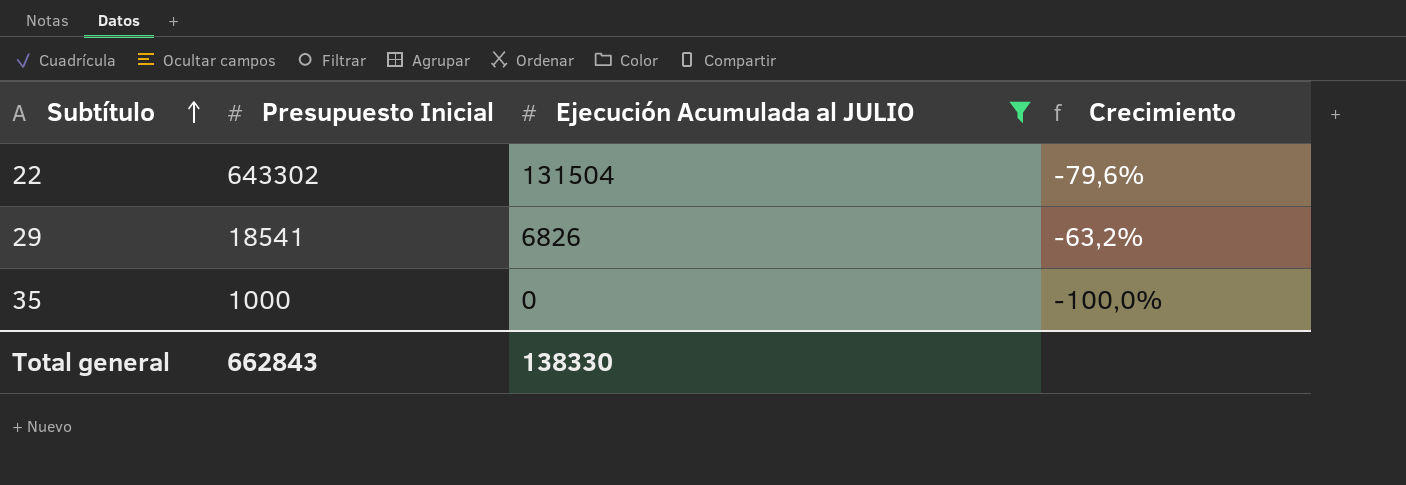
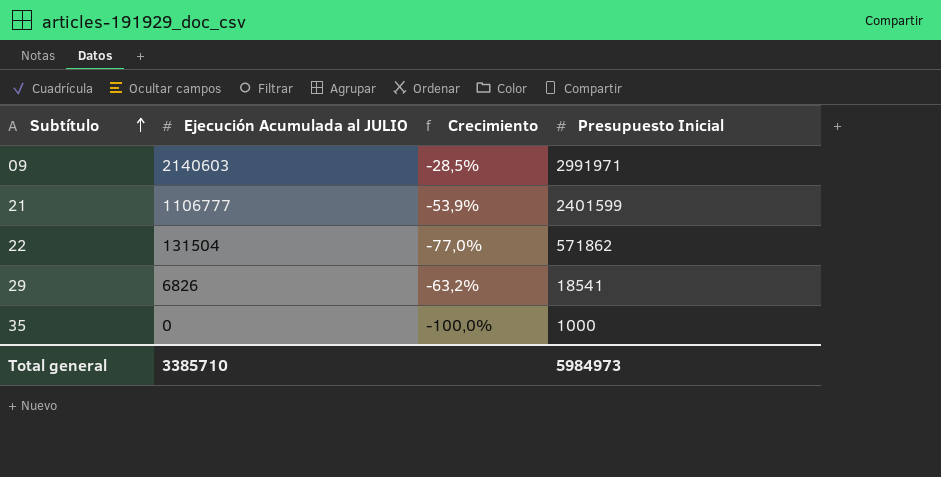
filter: Ejecución Acumulada al JULIO <= 131504 -> none
column Presupuesto Inicial | position: 2 -> 4
22 | Crecimiento: -79,6% -> -77,0%
22 | Presupuesto Inicial: 643302 -> 571862
Total general | Ejecución Acumulada al JULIO: 138330 -> 3385710
Total general | Presupuesto Inicial: 662843 -> 5984973

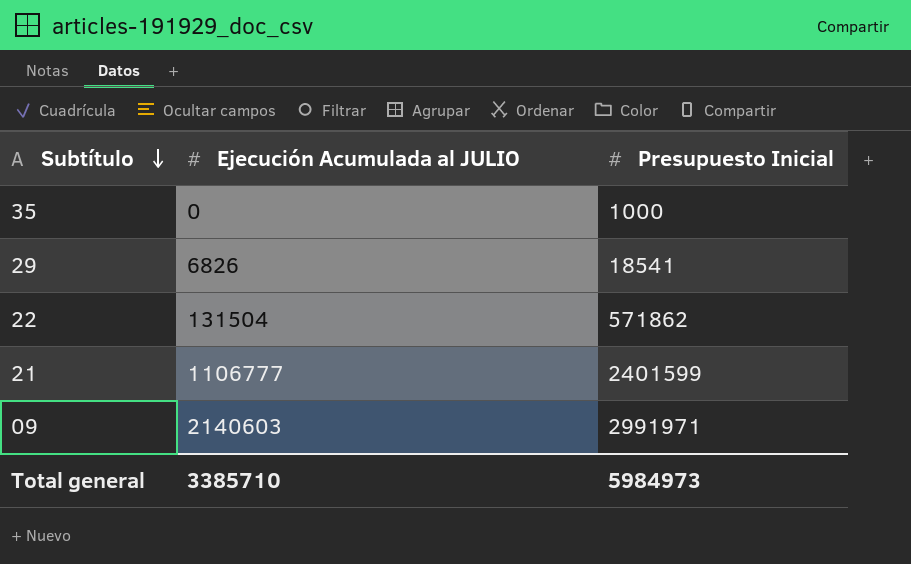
row order: Subtítulo ascending -> Subtítulo descending
column Crecimiento | formula: ([Ejecución Acumulada al JULIO] - [Presupuesto Inicial]) / [Presupuesto Inicial] -> none

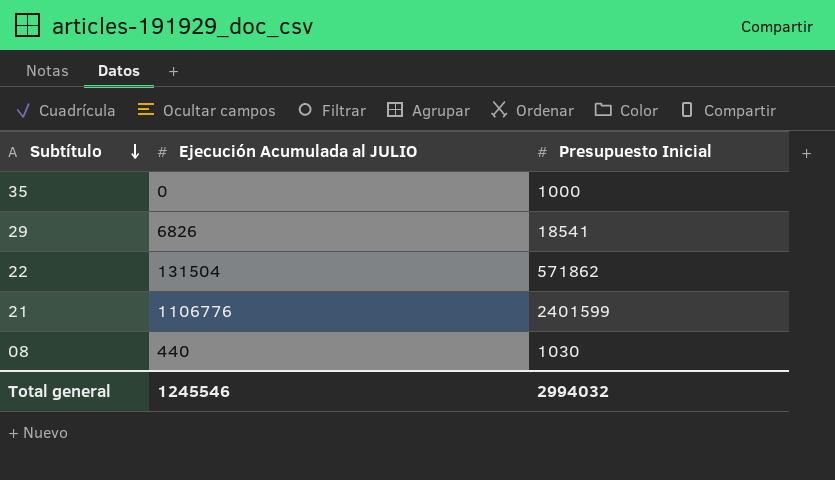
row 09: 2140603 | 2991971 -> none
21 | Ejecución Acumulada al JULIO: 1106777 -> 1106776
row 08: none -> 440 | 1030
Total general | Ejecución Acumulada al JULIO: 3385710 -> 1245546
Total general | Presupuesto Inicial: 5984973 -> 2994032

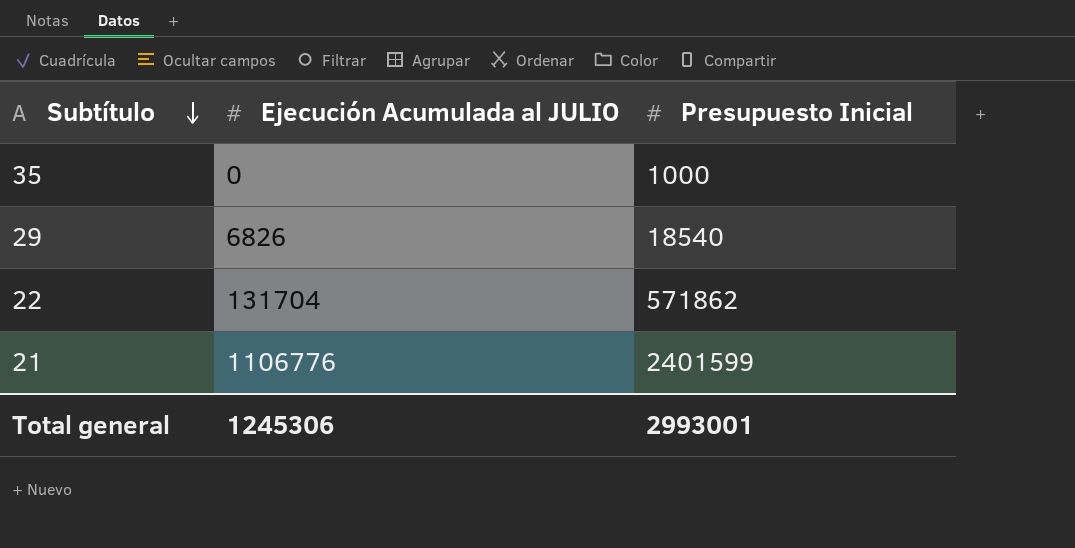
row 08: 440 | 1030 -> none
29 | Presupuesto Inicial: 18541 -> 18540
22 | Ejecución Acumulada al JULIO: 131504 -> 131704
Total general | Ejecución Acumulada al JULIO: 1245546 -> 1245306
Total general | Presupuesto Inicial: 2994032 -> 2993001

